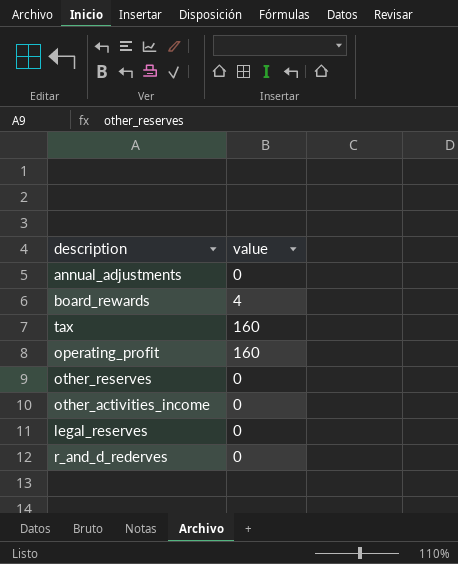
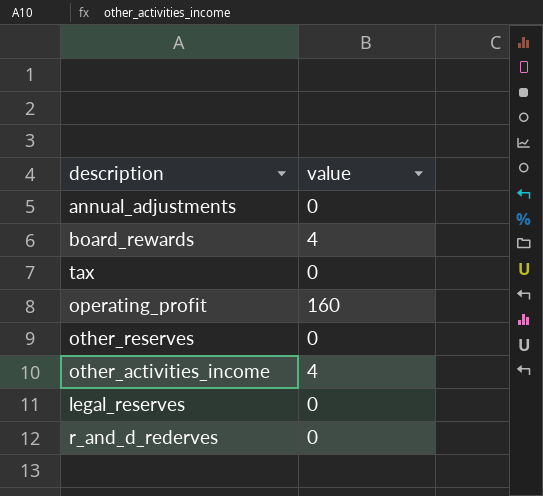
tax | value: 160 -> 0
other_activities_income | value: 0 -> 4

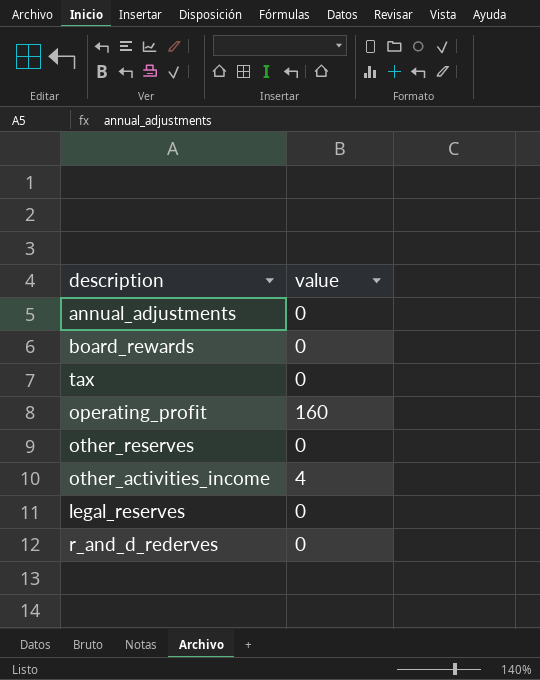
board_rewards | value: 4 -> 0

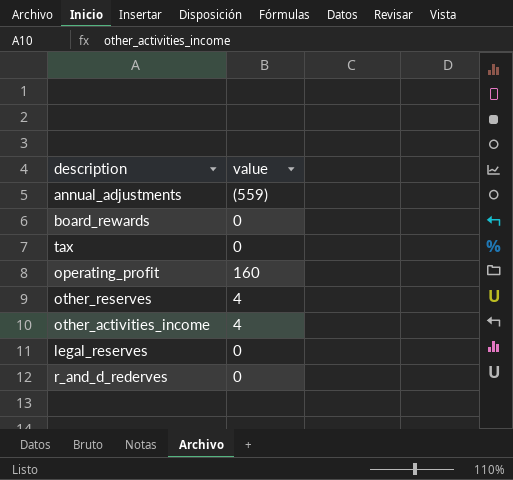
annual_adjustments | value: 0 -> (559)
other_reserves | value: 0 -> 4

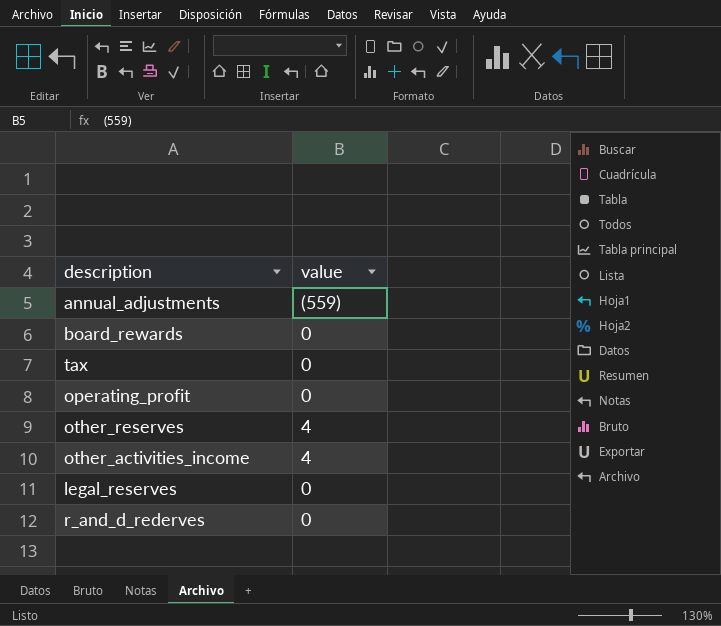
operating_profit | value: 160 -> 0

